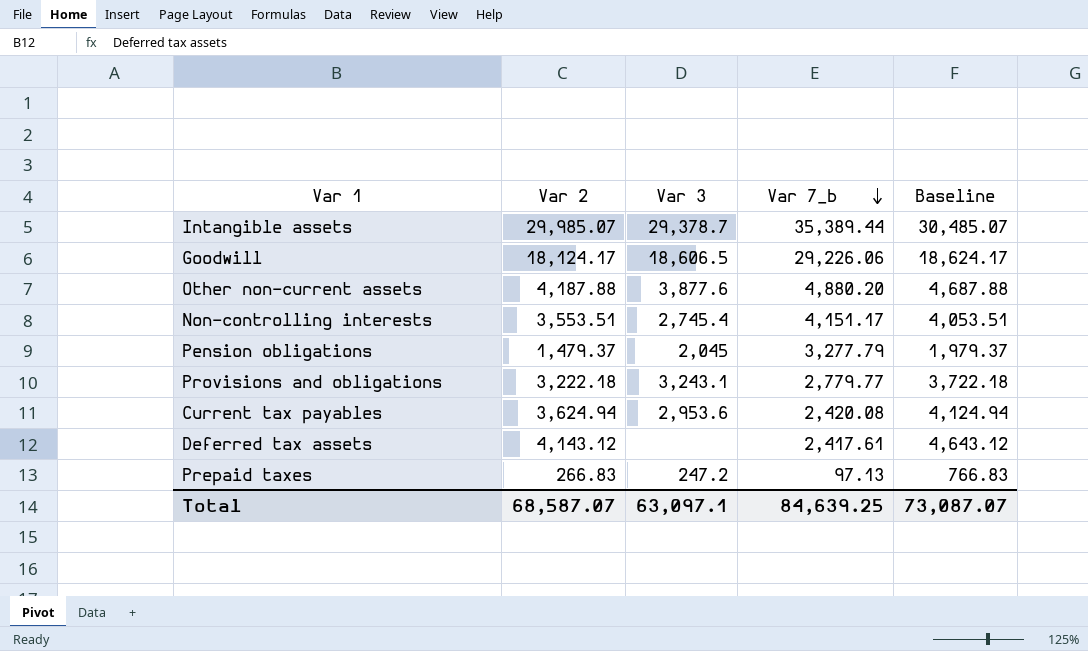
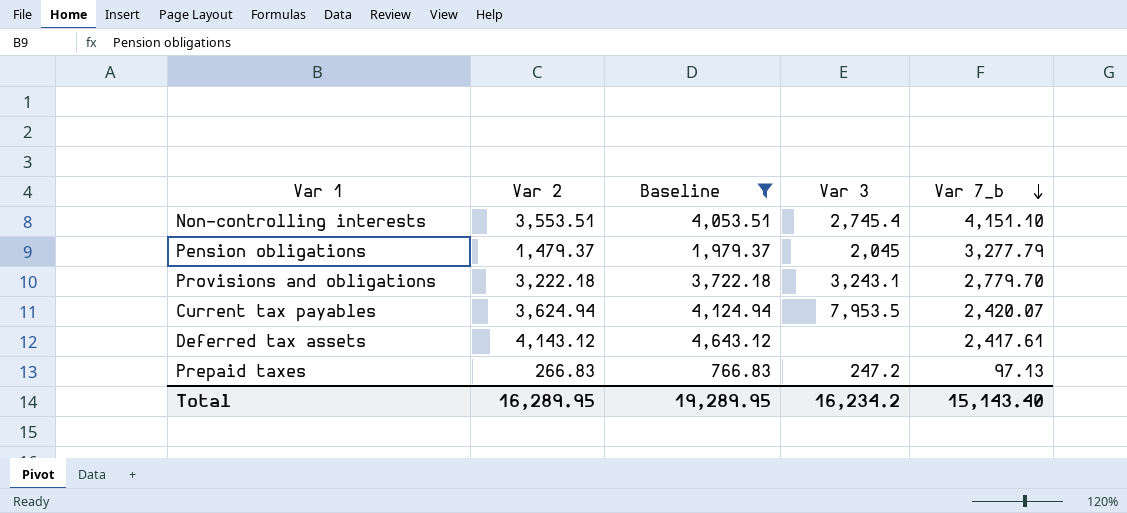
filter: none -> Baseline <= 4,643.12
column Baseline | position: 5 -> 3
Non-controlling interests | Var 7_b: 4,151.17 -> 4,151.10
Provisions and obligations | Var 7_b: 2,779.77 -> 2,779.70
Current tax payables | Var 3: 2,953.6 -> 7,953.5
Current tax payables | Var 7_b: 2,420.08 -> 2,420.07
Total | Var 2: 68,587.07 -> 16,289.95
Total | Baseline: 73,087.07 -> 19,289.95
Total | Var 3: 63,097.1 -> 16,234.2
Total | Var 7_b: 84,639.25 -> 15,143.40

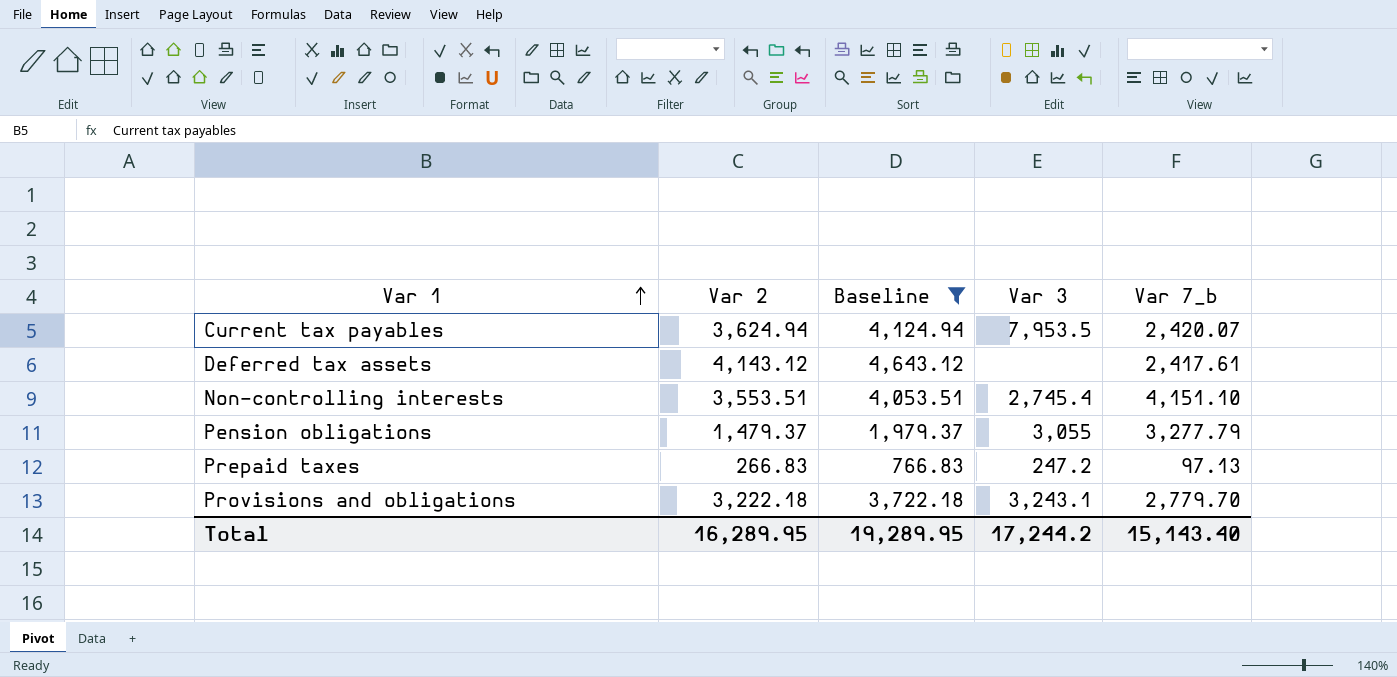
row order: Var 7_b descending -> Var 1 ascending
Pension obligations | Var 3: 2,045 -> 3,055
Total | Var 3: 16,234.2 -> 17,244.2

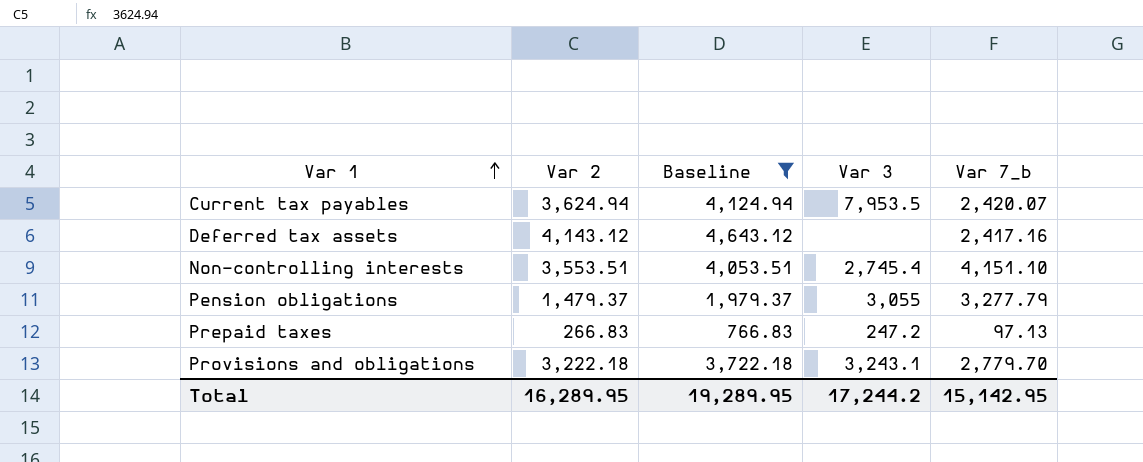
Deferred tax assets | Var 7_b: 2,417.61 -> 2,417.16
Total | Var 7_b: 15,143.40 -> 15,142.95

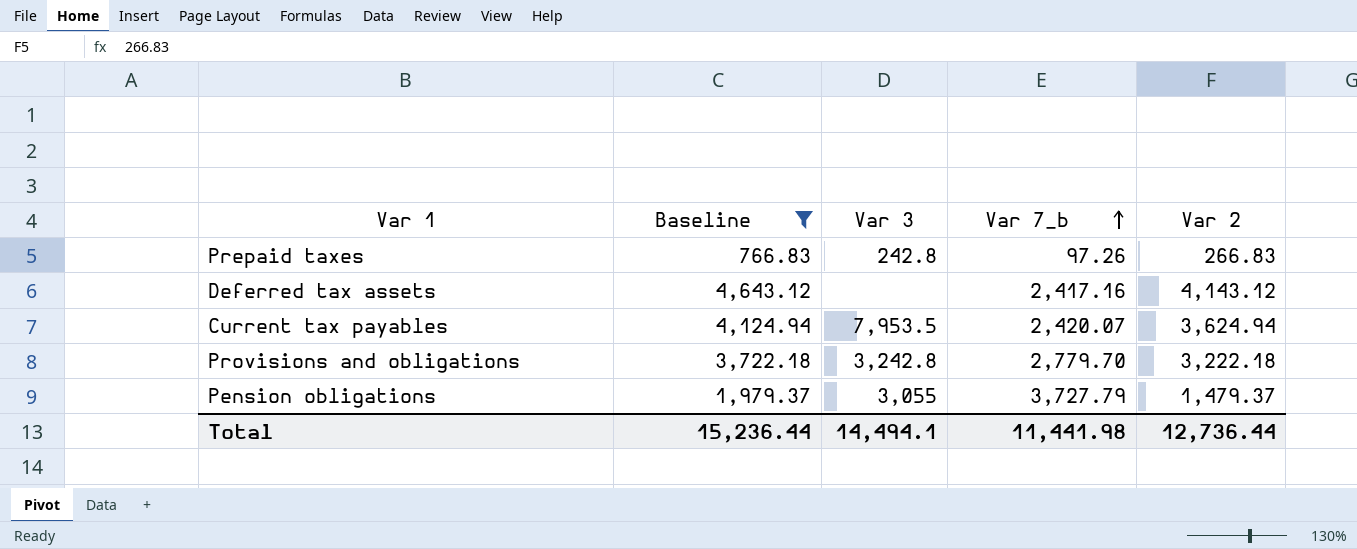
row order: Var 1 ascending -> Var 7_b ascending
column Var 2 | position: 2 -> 5
row Non-controlling interests: 3,553.51 | 4,053.51 | 2,745.4 | 4,151.10 -> none
Prepaid taxes | Var 3: 247.2 -> 242.8
Prepaid taxes | Var 7_b: 97.13 -> 97.26
Provisions and obligations | Var 3: 3,243.1 -> 3,242.8
Pension obligations | Var 7_b: 3,277.79 -> 3,727.79
Total | Baseline: 19,289.95 -> 15,236.44
Total | Var 3: 17,244.2 -> 14,494.1
Total | Var 7_b: 15,142.95 -> 11,441.98
Total | Var 2: 16,289.95 -> 12,736.44

